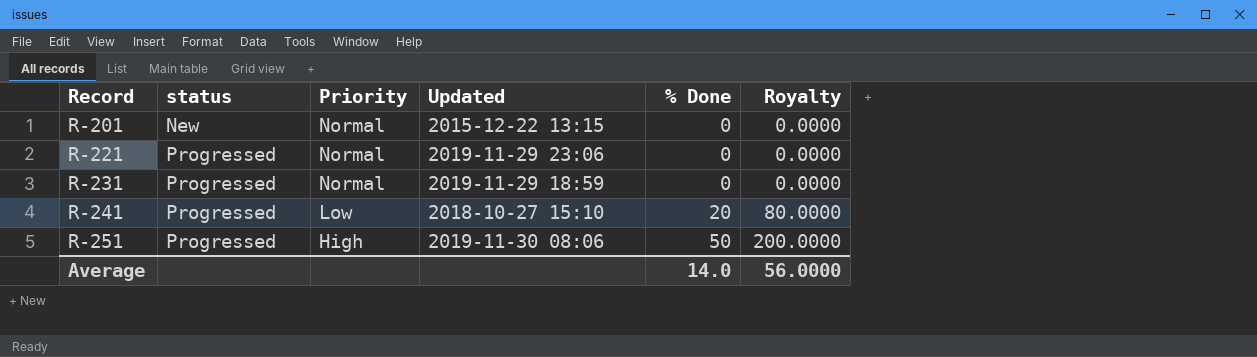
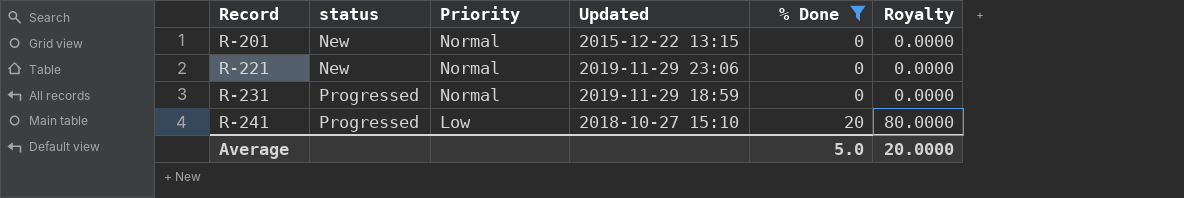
filter: none -> % Done != 50
R-221 | status: Progressed -> New
Average | % Done: 14.0 -> 5.0
Average | Royalty: 56.0000 -> 20.0000

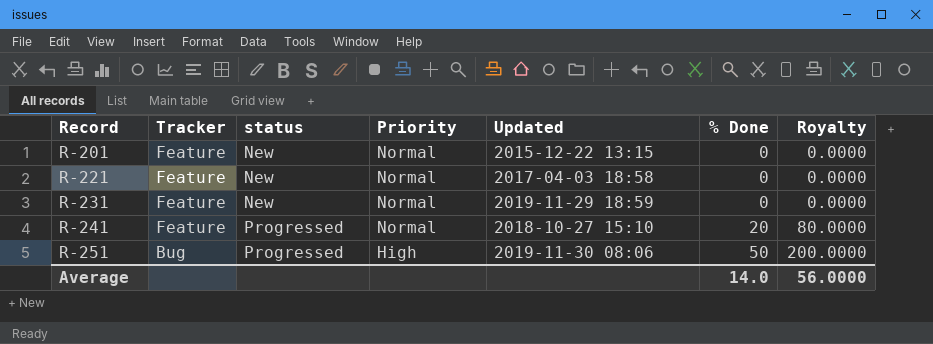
filter: % Done != 50 -> none
column Tracker | position: none -> 2
R-221 | Updated: 2019-11-29 23:06 -> 2017-04-03 18:58
R-231 | status: Progressed -> New
R-241 | Priority: Low -> Normal
Average | % Done: 5.0 -> 14.0
Average | Royalty: 20.0000 -> 56.0000

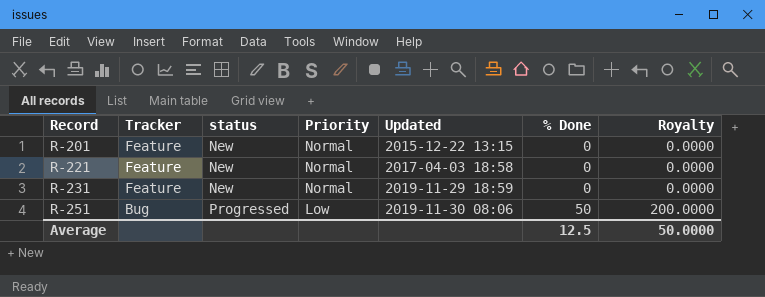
row R-241: Feature | Progressed | Normal | 2018-10-27 15:10 | 20 | 80.0000 -> none
R-251 | Priority: High -> Low
Average | % Done: 14.0 -> 12.5
Average | Royalty: 56.0000 -> 50.0000

